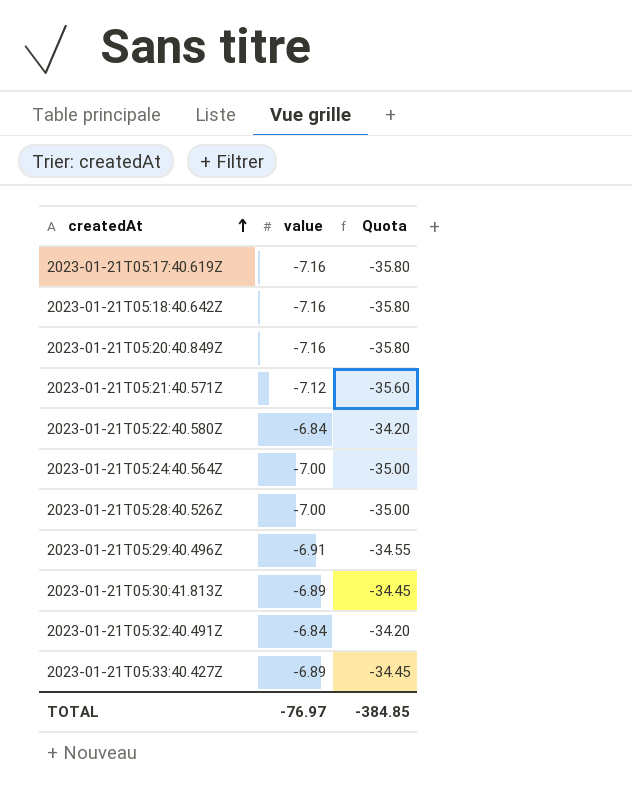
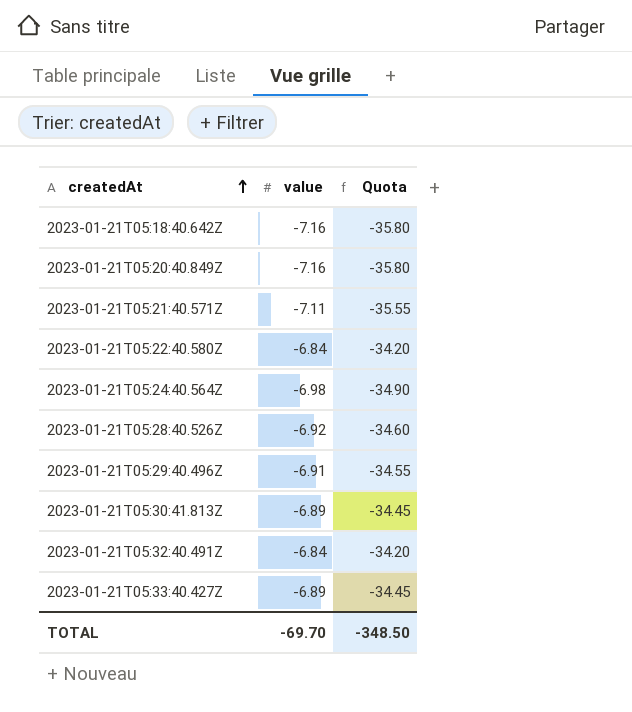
row 2023-01-21T05:17:40.619Z: -7.16 | -35.80 -> none
2023-01-21T05:21:40.571Z | value: -7.12 -> -7.11
2023-01-21T05:21:40.571Z | Quota: -35.60 -> -35.55
2023-01-21T05:24:40.564Z | value: -7.00 -> -6.98
2023-01-21T05:24:40.564Z | Quota: -35.00 -> -34.90
2023-01-21T05:28:40.526Z | value: -7.00 -> -6.92
2023-01-21T05:28:40.526Z | Quota: -35.00 -> -34.60
TOTAL | value: -76.97 -> -69.70
TOTAL | Quota: -384.85 -> -348.50

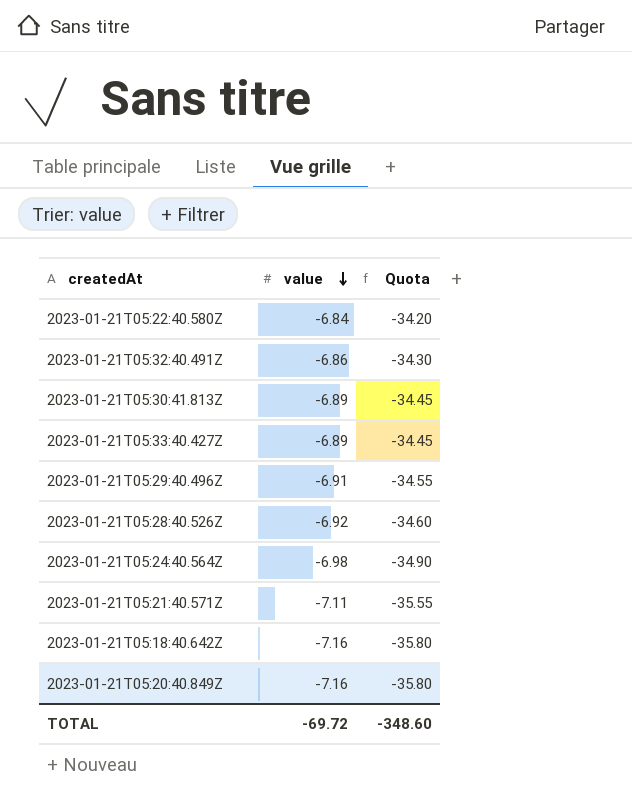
row order: createdAt ascending -> value descending
2023-01-21T05:32:40.491Z | value: -6.84 -> -6.86
2023-01-21T05:32:40.491Z | Quota: -34.20 -> -34.30
TOTAL | value: -69.70 -> -69.72
TOTAL | Quota: -348.50 -> -348.60

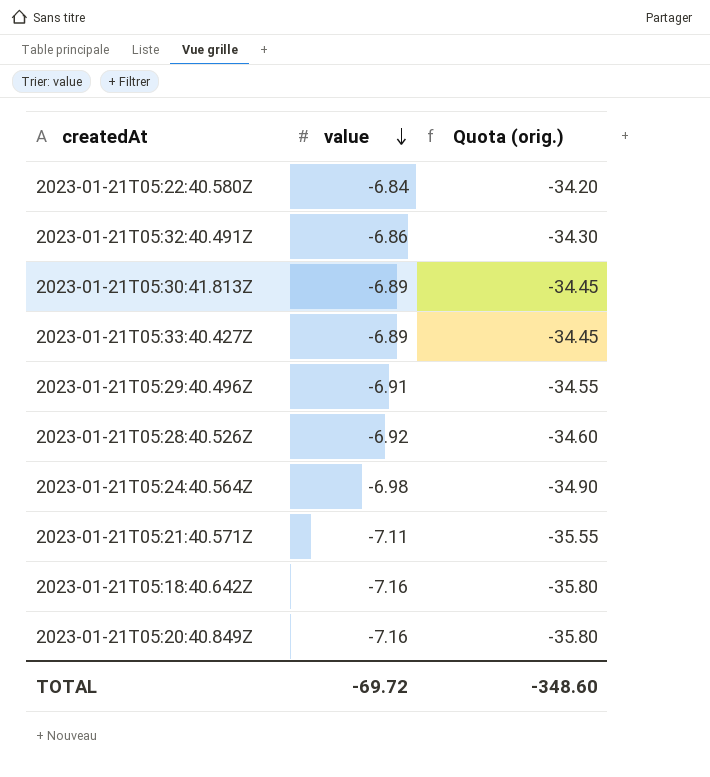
column name: Quota -> Quota (orig.)

